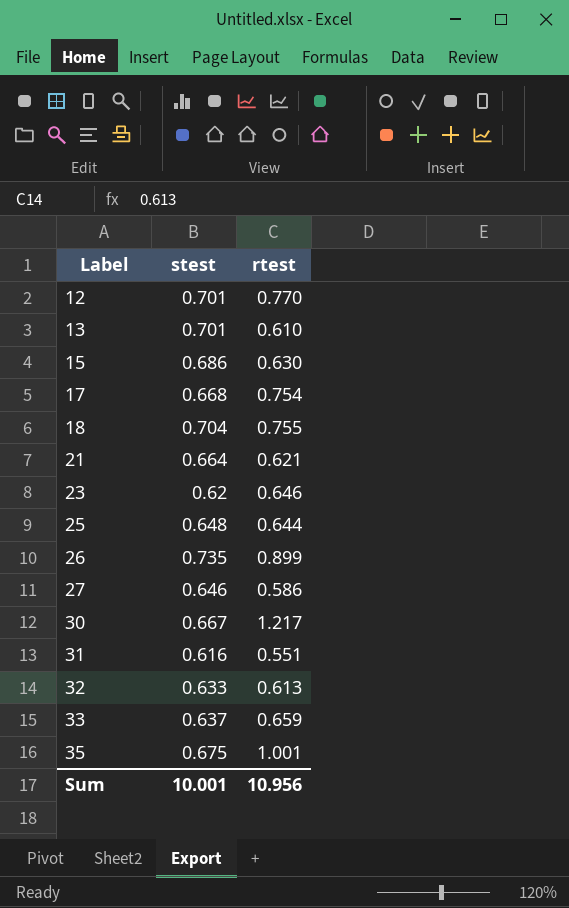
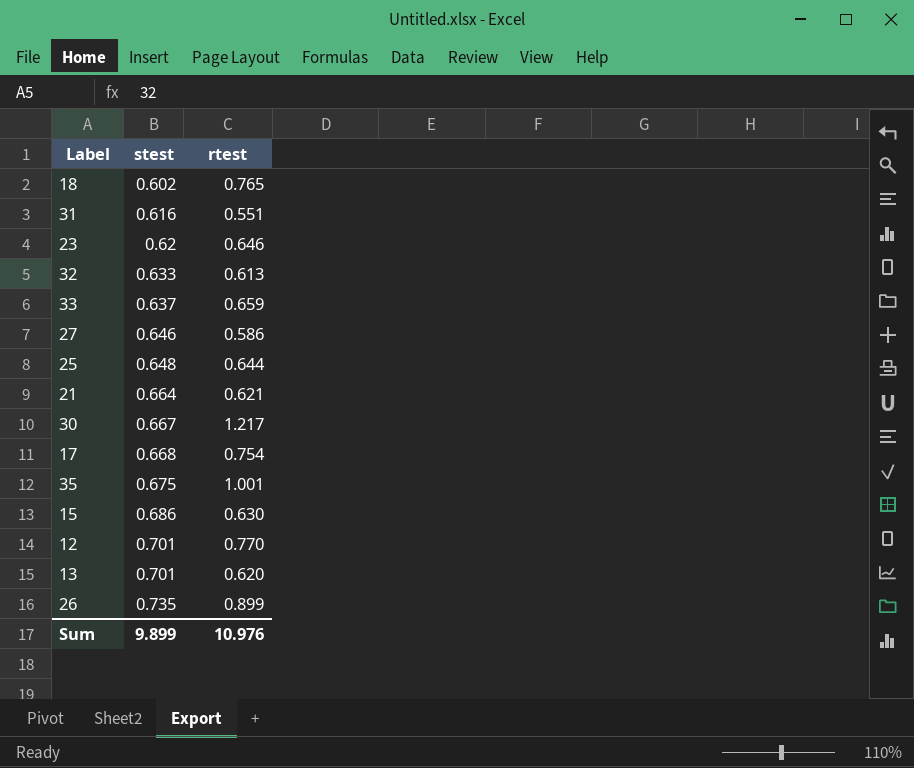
row order: Label ascending -> stest ascending
18 | stest: 0.704 -> 0.602
18 | rtest: 0.755 -> 0.765
13 | rtest: 0.610 -> 0.620
Sum | stest: 10.001 -> 9.899
Sum | rtest: 10.956 -> 10.976

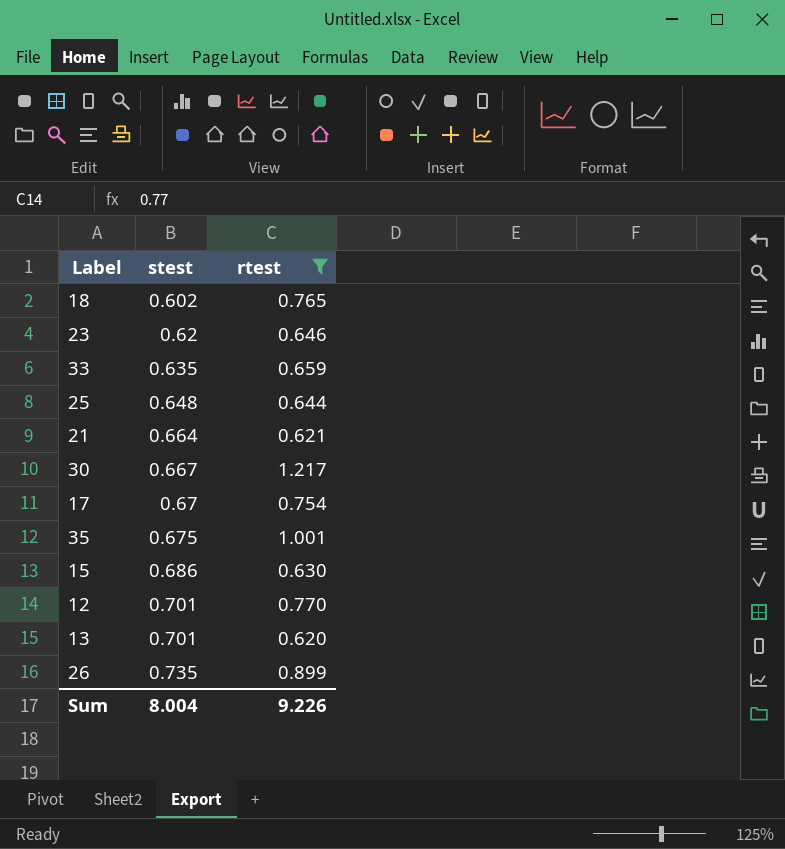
filter: none -> rtest >= 0.620
33 | stest: 0.637 -> 0.635
17 | stest: 0.668 -> 0.67
Sum | stest: 9.899 -> 8.004
Sum | rtest: 10.976 -> 9.226

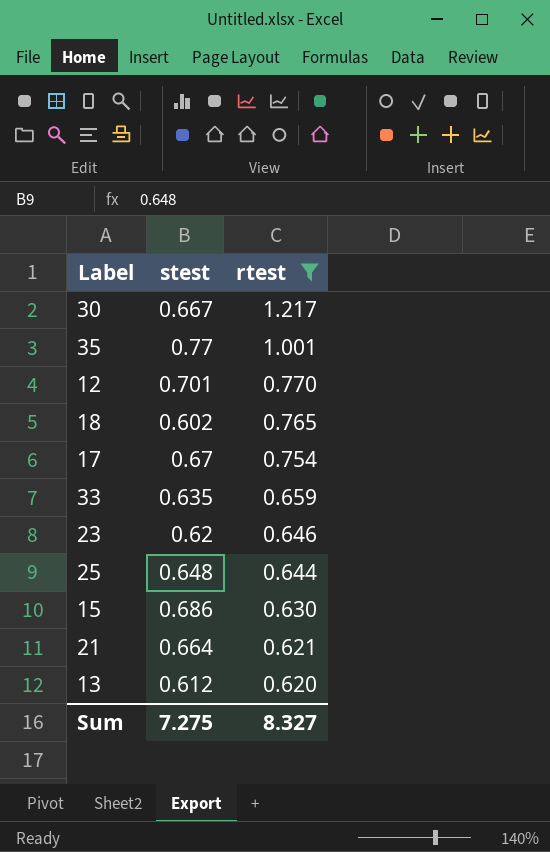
row order: stest ascending -> rtest descending
row 26: 0.735 | 0.899 -> none
35 | stest: 0.675 -> 0.77
13 | stest: 0.701 -> 0.612
Sum | stest: 8.004 -> 7.275
Sum | rtest: 9.226 -> 8.327

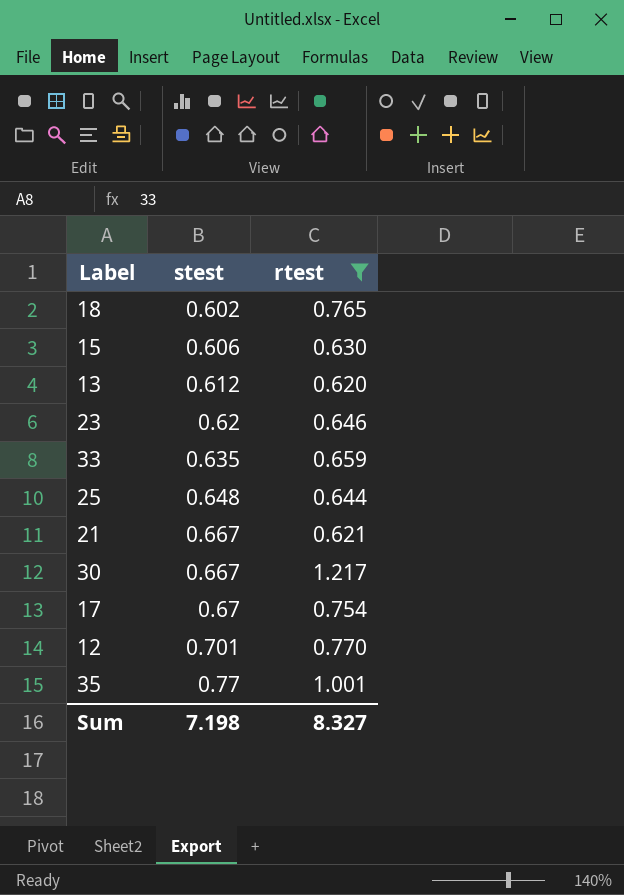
row order: rtest descending -> stest ascending
15 | stest: 0.686 -> 0.606
21 | stest: 0.664 -> 0.667
Sum | stest: 7.275 -> 7.198

